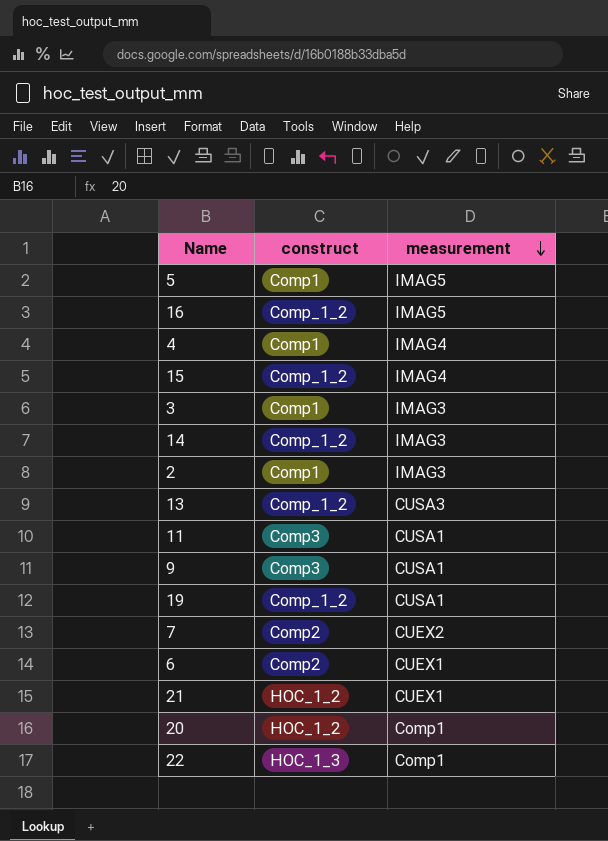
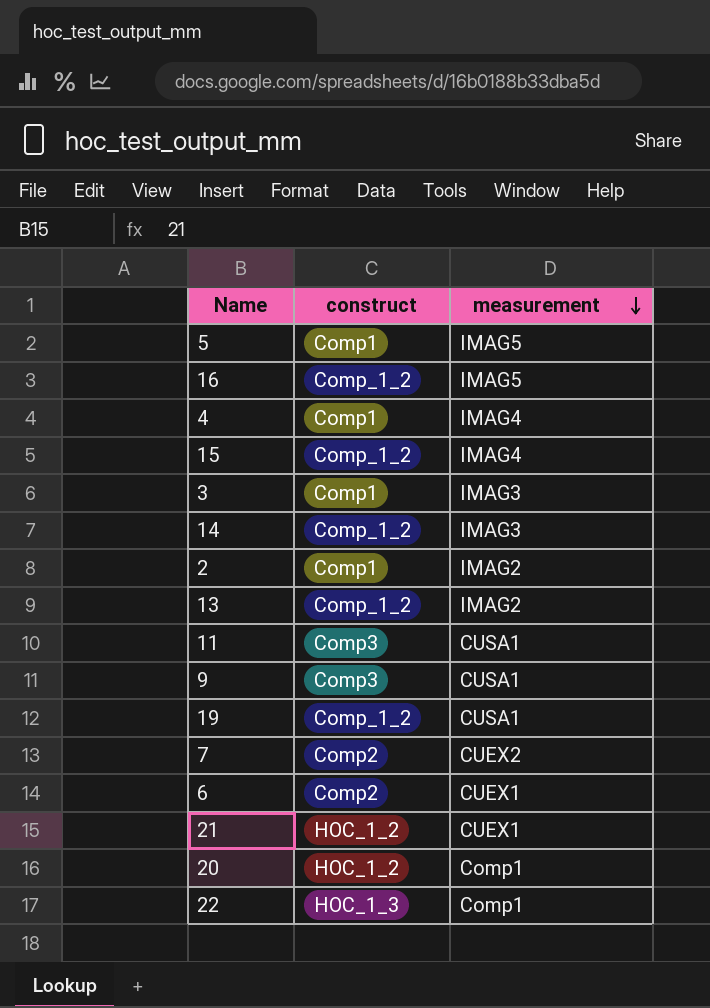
2 | measurement: IMAG3 -> IMAG2
13 | measurement: CUSA3 -> IMAG2

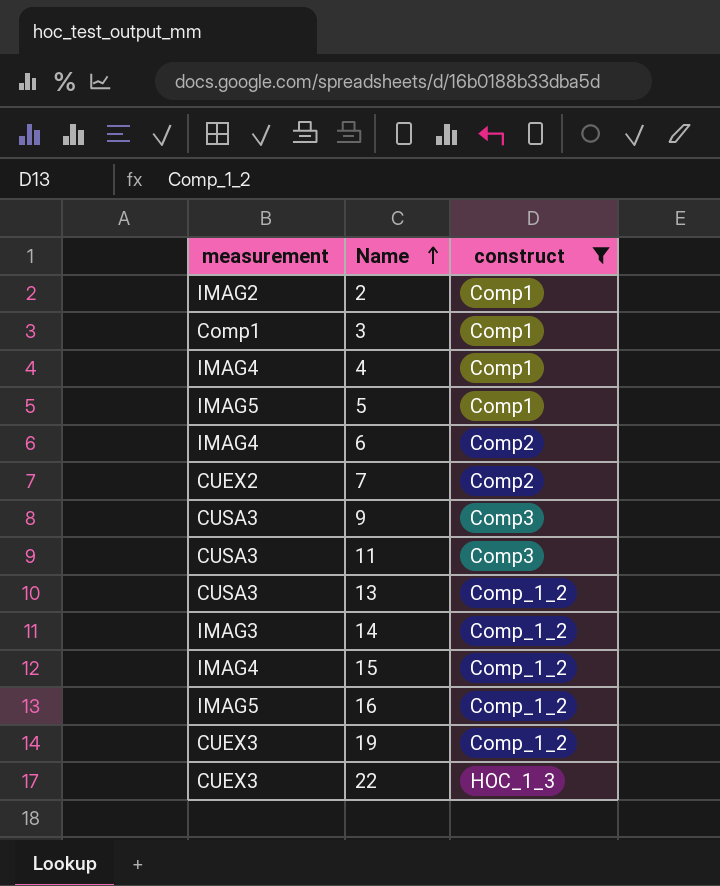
filter: none -> construct != HOC_1_2
row order: measurement descending -> Name ascending
column measurement | position: 3 -> 1
3 | measurement: IMAG3 -> Comp1
6 | measurement: CUEX1 -> IMAG4
9 | measurement: CUSA1 -> CUSA3
11 | measurement: CUSA1 -> CUSA3
13 | measurement: IMAG2 -> CUSA3
19 | measurement: CUSA1 -> CUEX3
22 | measurement: Comp1 -> CUEX3

